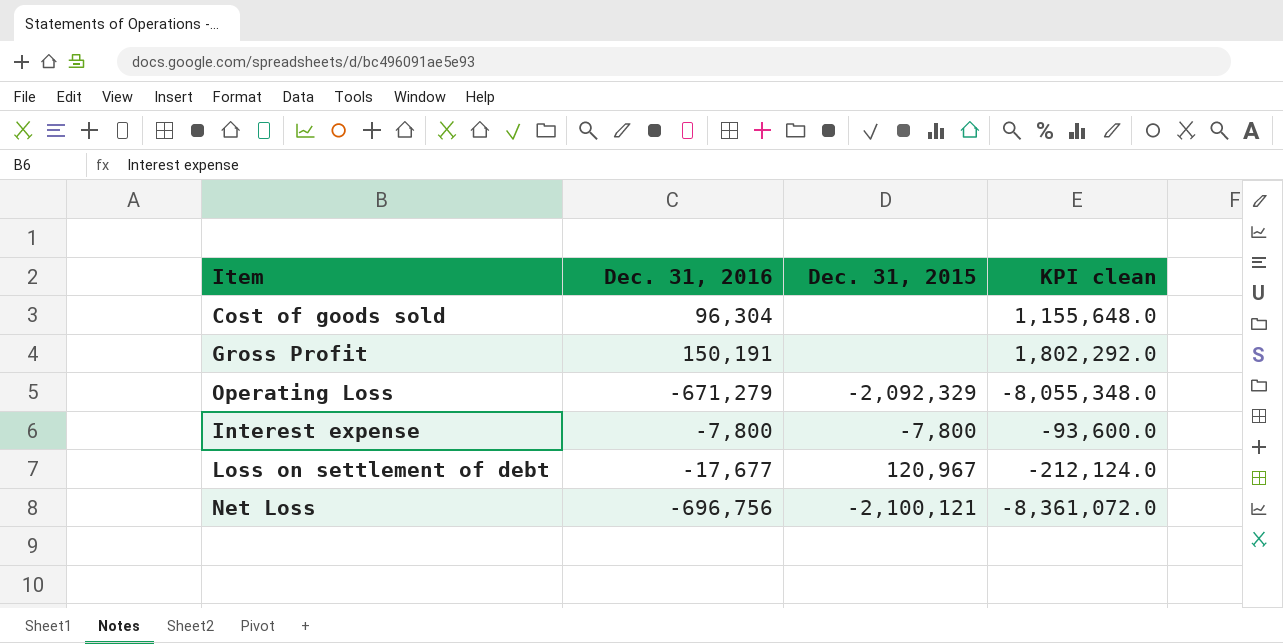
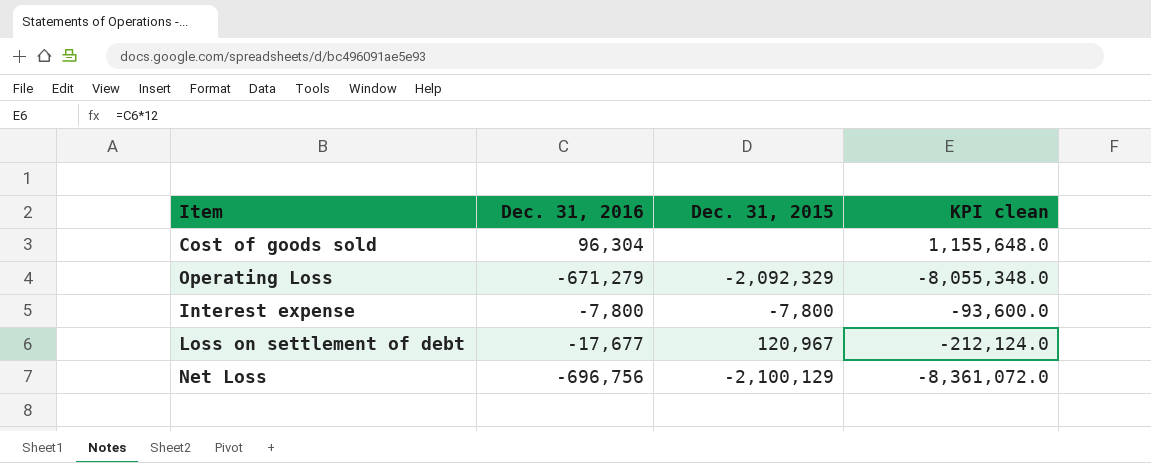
row Gross Profit: 150,191 | none | 1,802,292.0 -> none
Net Loss | Dec. 31, 2015: -2,100,121 -> -2,100,129

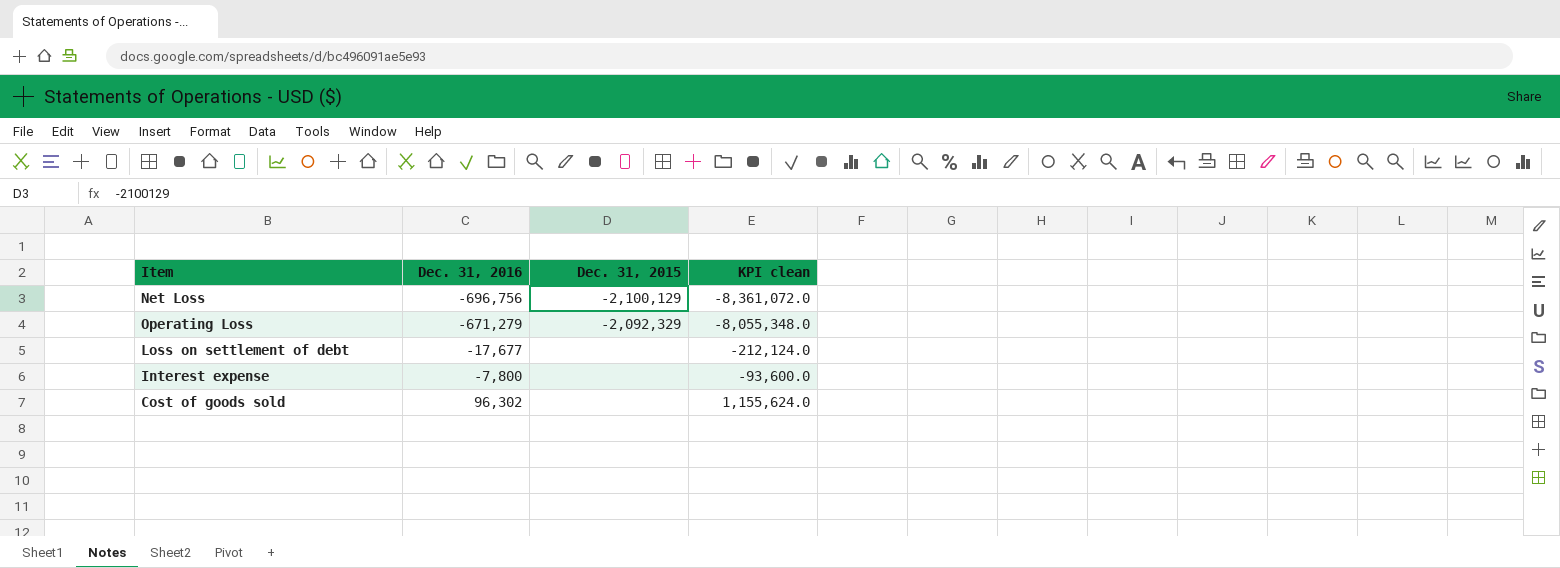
row order: none -> Dec. 31, 2016 ascending
Loss on settlement of debt | Dec. 31, 2015: 120,967 -> none
Interest expense | Dec. 31, 2015: -7,800 -> none
Cost of goods sold | Dec. 31, 2016: 96,304 -> 96,302
Cost of goods sold | KPI clean: 1,155,648.0 -> 1,155,624.0

